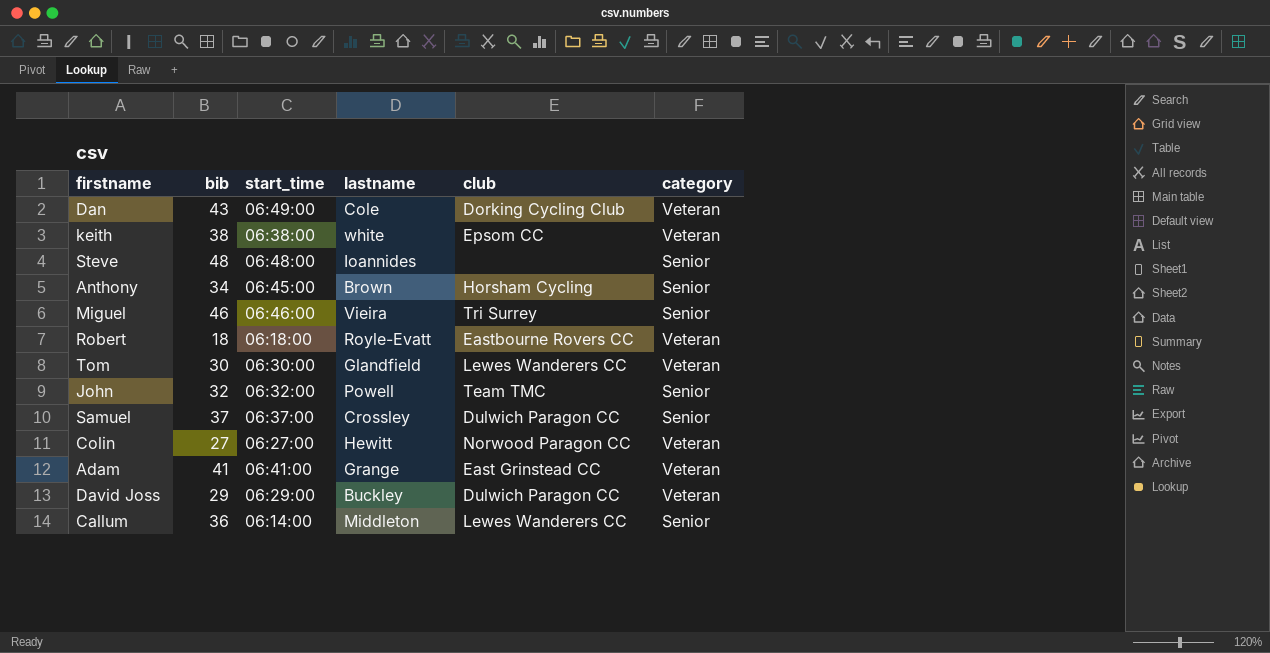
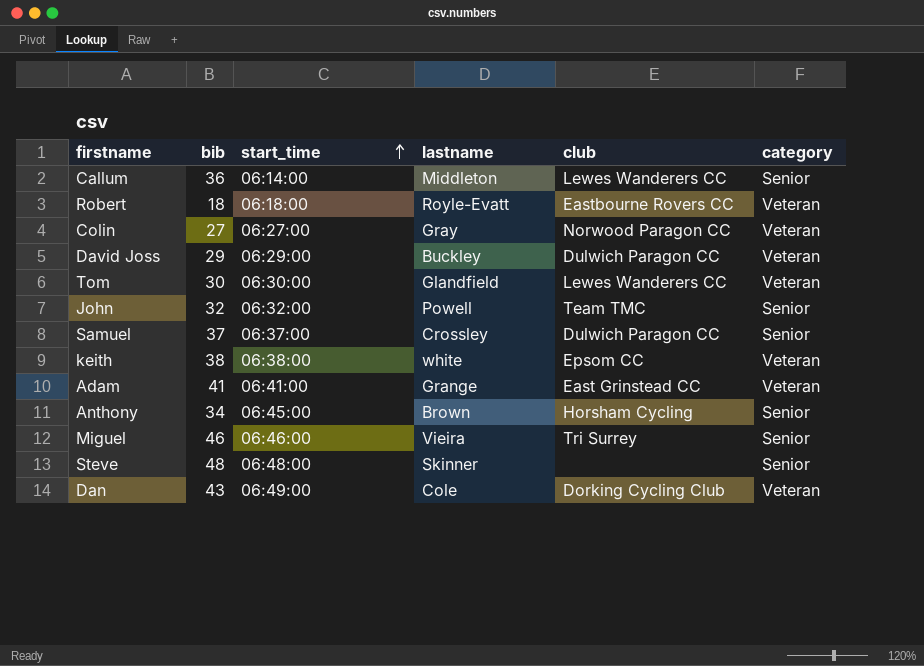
row order: none -> start_time ascending
Colin | lastname: Hewitt -> Gray
Steve | lastname: Ioannides -> Skinner

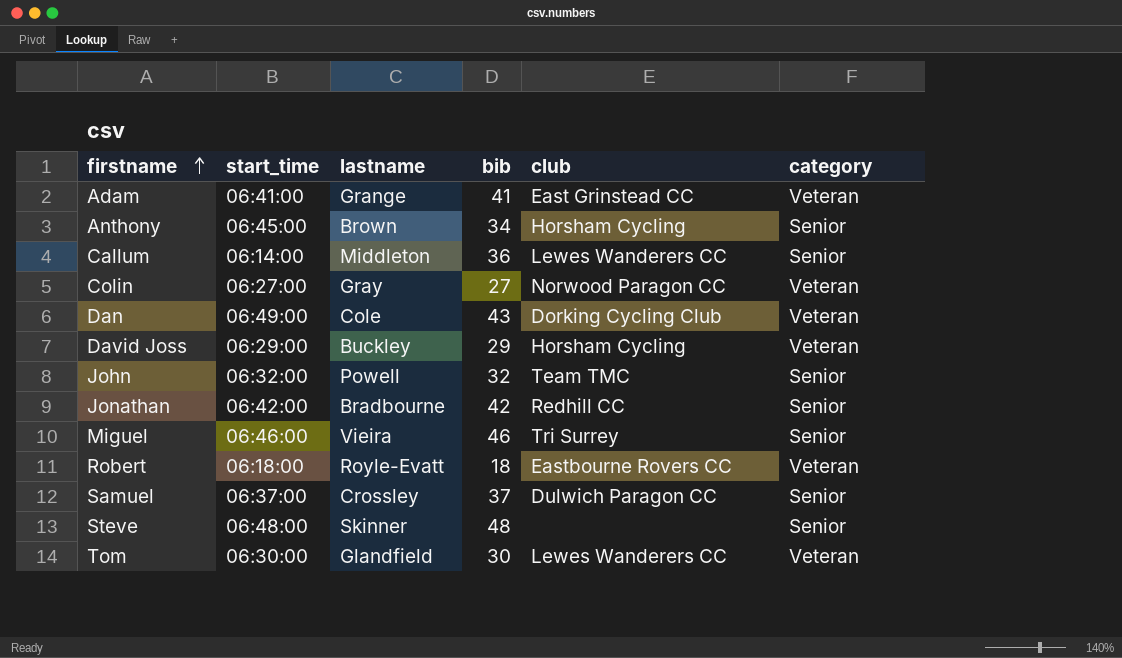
row order: start_time ascending -> firstname ascending
column bib | position: 2 -> 4
row keith: 38 | 06:38:00 | white | Epsom CC | Veteran -> none
David Joss | club: Dulwich Paragon CC -> Horsham Cycling
row Jonathan: none -> 06:42:00 | Bradbourne | 42 | Redhill CC | Senior

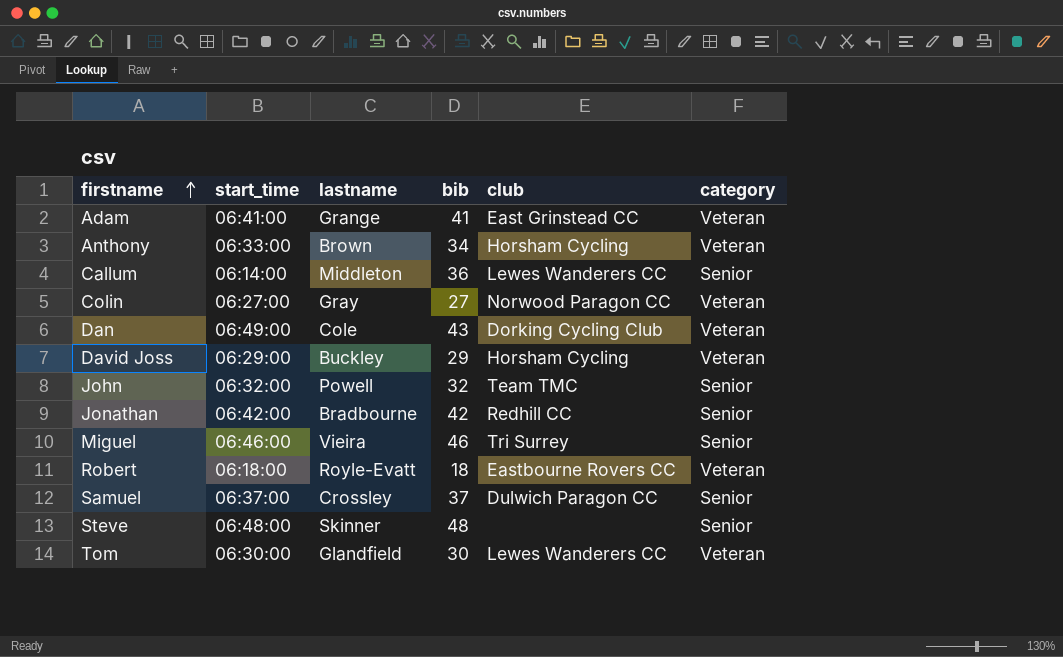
Anthony | start_time: 06:45:00 -> 06:33:00
Anthony | category: Senior -> Veteran

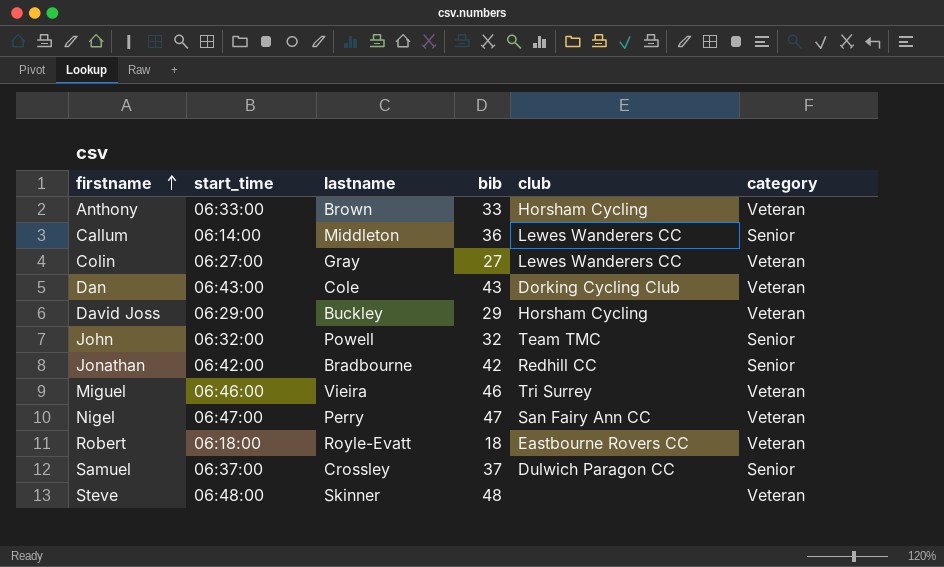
row Adam: 06:41:00 | Grange | 41 | East Grinstead CC | Veteran -> none
row Tom: 06:30:00 | Glandfield | 30 | Lewes Wanderers CC | Veteran -> none
Anthony | bib: 34 -> 33
Colin | club: Norwood Paragon CC -> Lewes Wanderers CC
Dan | start_time: 06:49:00 -> 06:43:00
Miguel | category: Senior -> Veteran
row Nigel: none -> 06:47:00 | Perry | 47 | San Fairy Ann CC | Veteran
Steve | category: Senior -> Veteran

